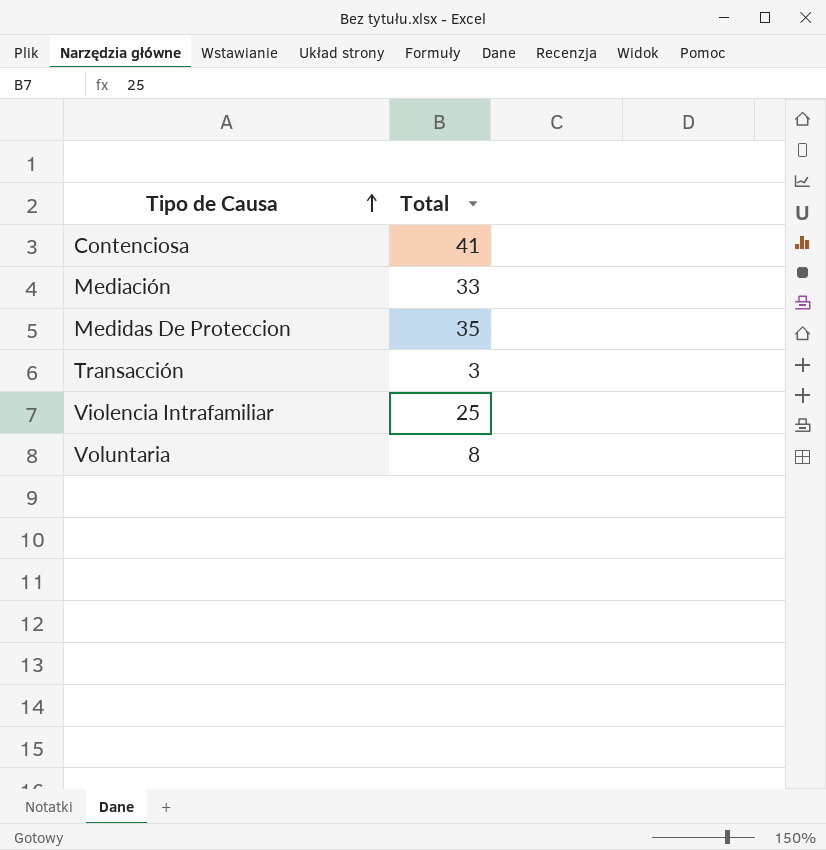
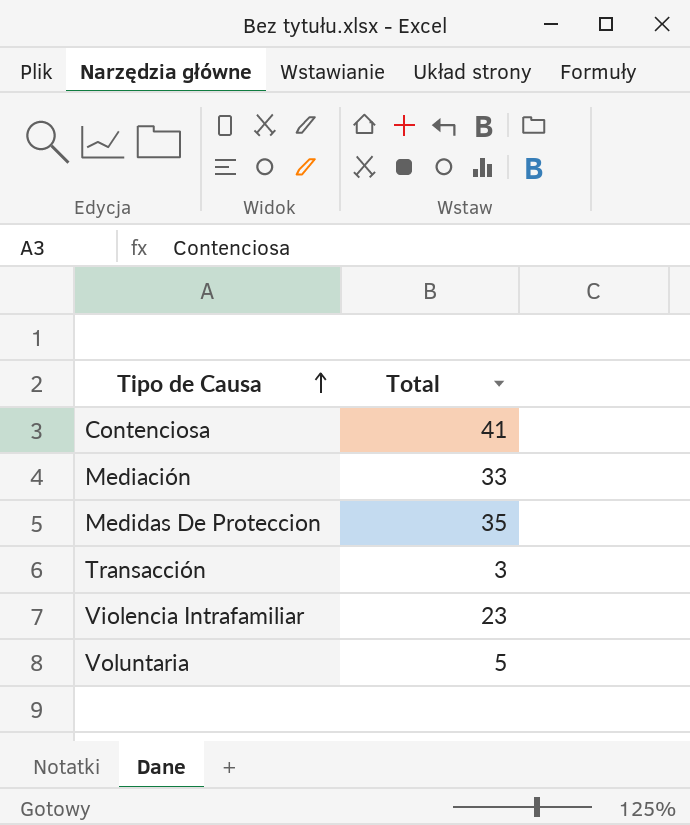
Violencia Intrafamiliar | Total: 25 -> 23
Voluntaria | Total: 8 -> 5

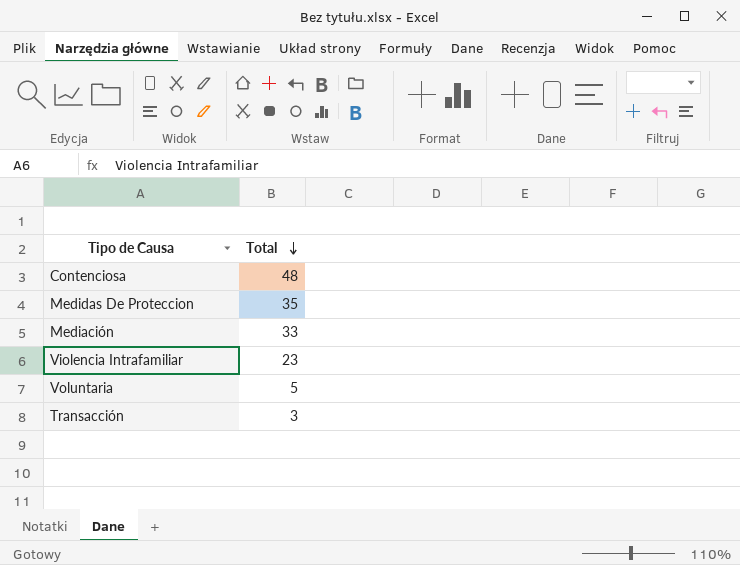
row order: Tipo de Causa ascending -> Total descending
Contenciosa | Total: 41 -> 48

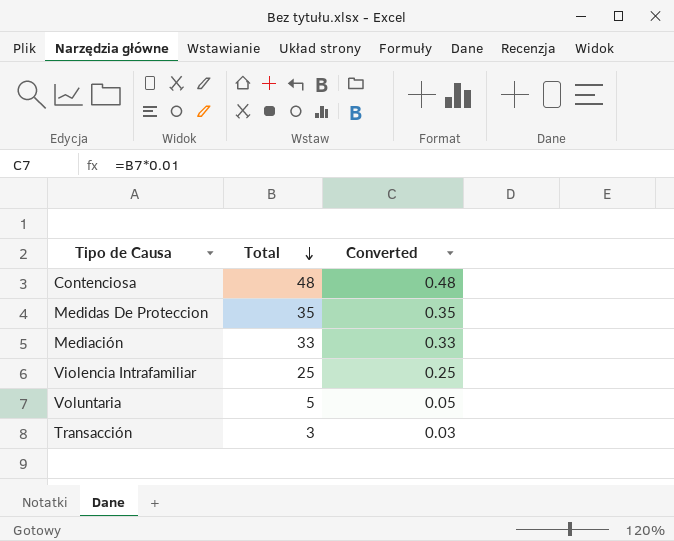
column Converted | formula: none -> [Total] * 0.01
Violencia Intrafamiliar | Total: 23 -> 25

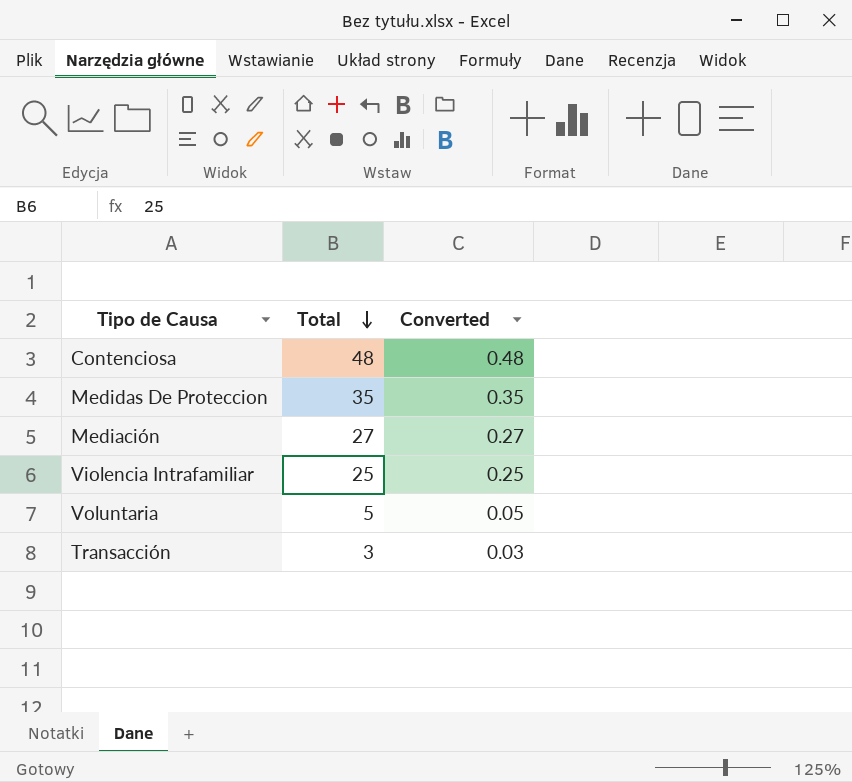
Mediación | Total: 33 -> 27
Mediación | Converted: 0.33 -> 0.27

